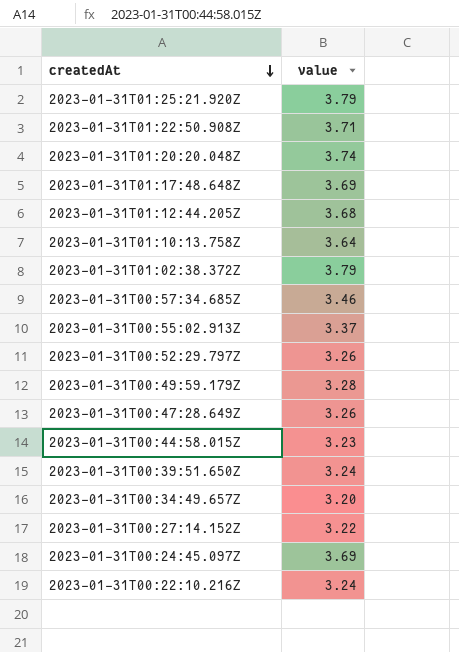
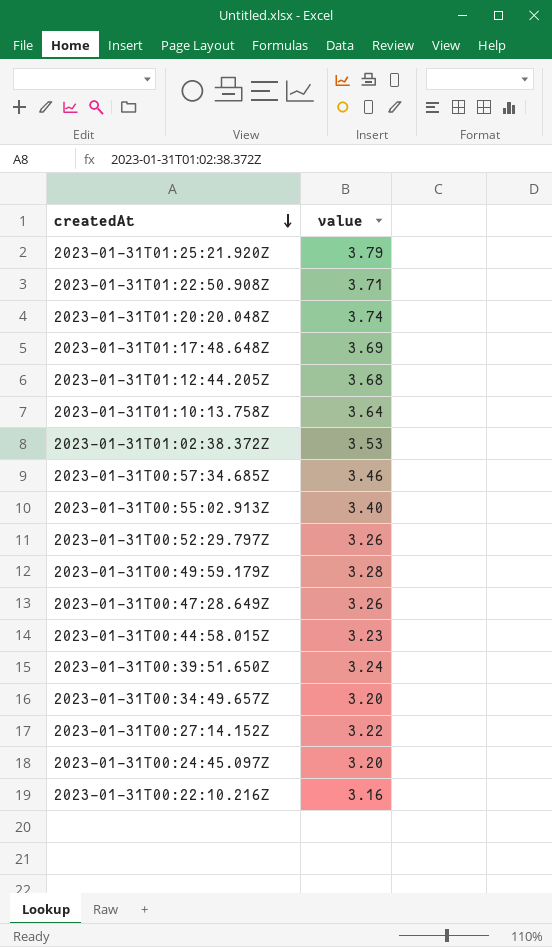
2023-01-31T01:02:38.372Z | value: 3.79 -> 3.53
2023-01-31T00:55:02.913Z | value: 3.37 -> 3.40
2023-01-31T00:24:45.097Z | value: 3.69 -> 3.20
2023-01-31T00:22:10.216Z | value: 3.24 -> 3.16

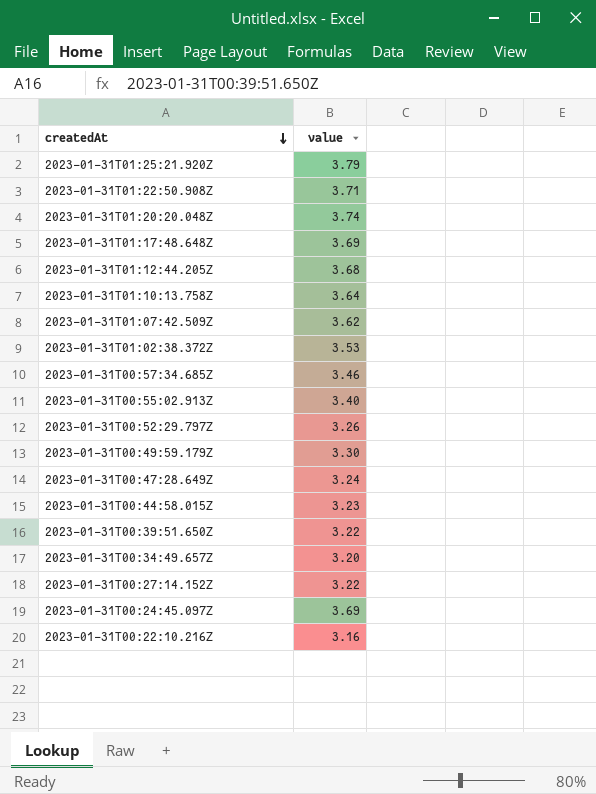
row 2023-01-31T01:07:42.509Z: none -> 3.62
2023-01-31T00:49:59.179Z | value: 3.28 -> 3.30
2023-01-31T00:47:28.649Z | value: 3.26 -> 3.24
2023-01-31T00:39:51.650Z | value: 3.24 -> 3.22
2023-01-31T00:24:45.097Z | value: 3.20 -> 3.69

